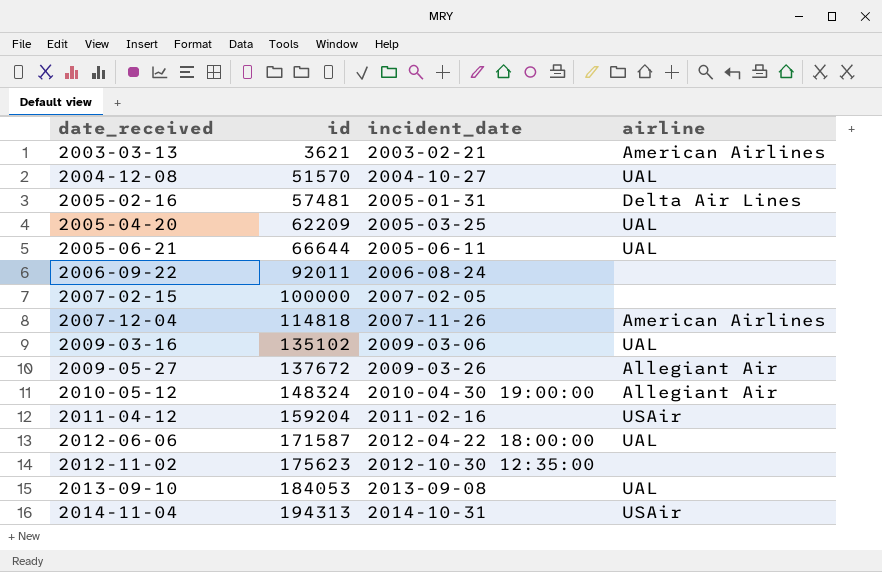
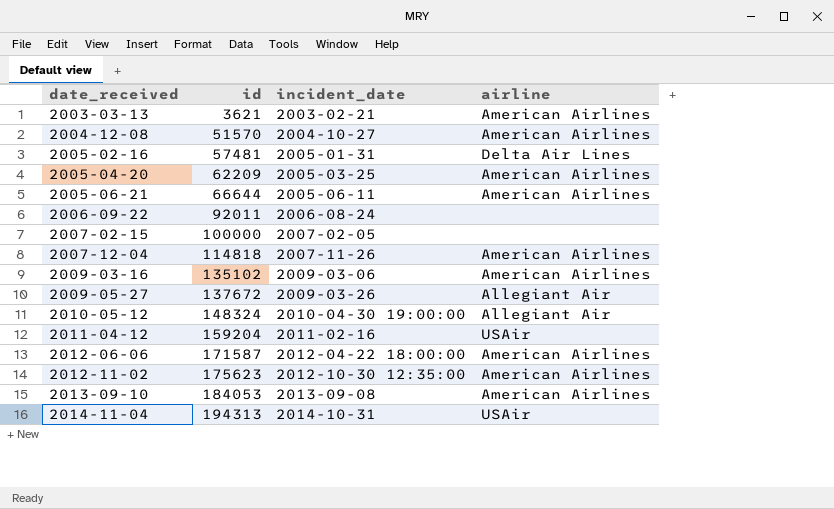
2004-12-08 | airline: UAL -> American Airlines
2005-04-20 | airline: UAL -> American Airlines
2005-06-21 | airline: UAL -> American Airlines
2009-03-16 | airline: UAL -> American Airlines
2012-06-06 | airline: UAL -> American Airlines
2012-11-02 | airline: none -> American Airlines
2013-09-10 | airline: UAL -> American Airlines

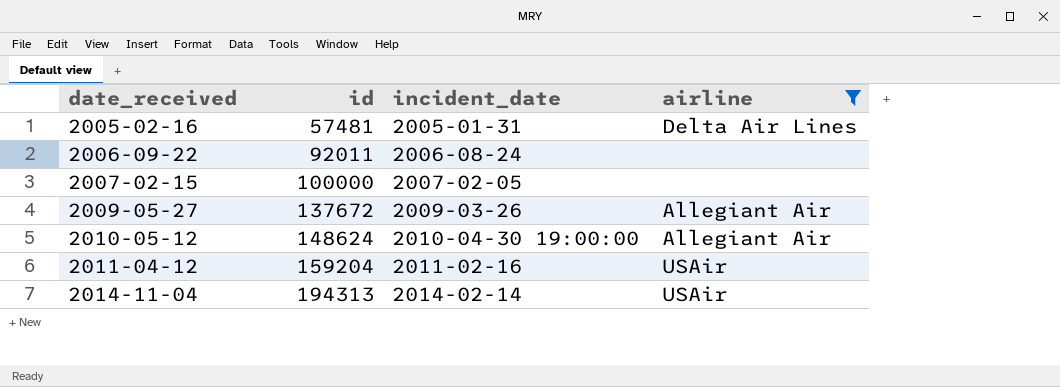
filter: none -> airline != American Airlines
2010-05-12 | id: 148324 -> 148624
2014-11-04 | incident_date: 2014-10-31 -> 2014-02-14

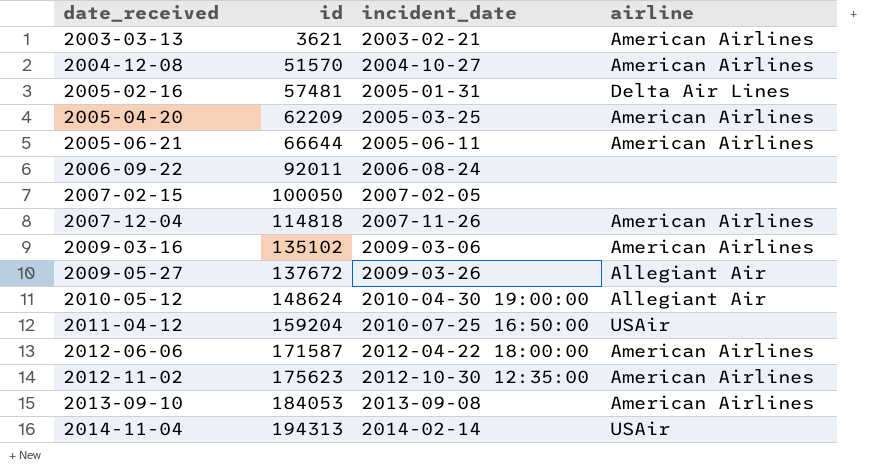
filter: airline != American Airlines -> none
2007-02-15 | id: 100000 -> 100050
2011-04-12 | incident_date: 2011-02-16 -> 2010-07-25 16:50:00

